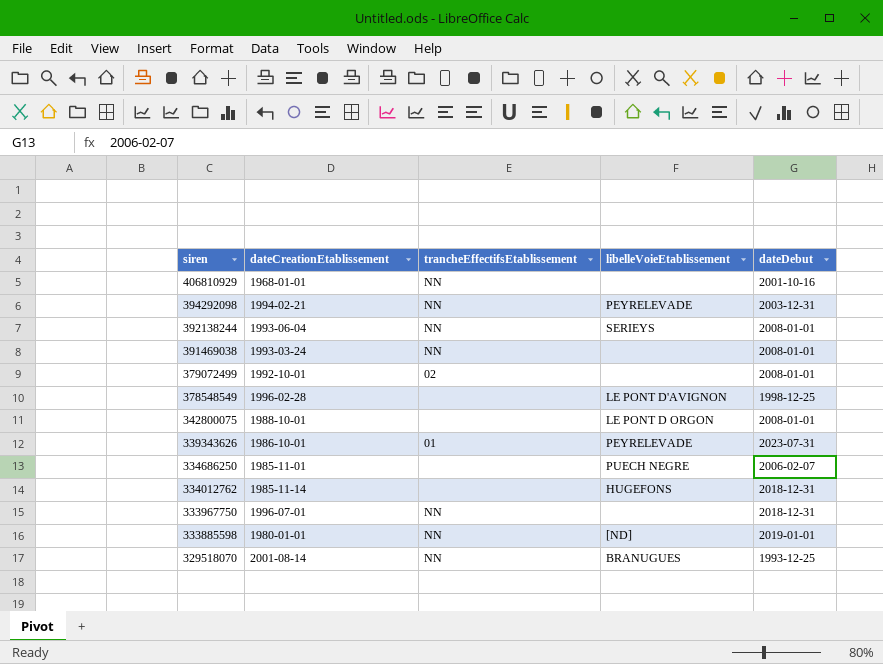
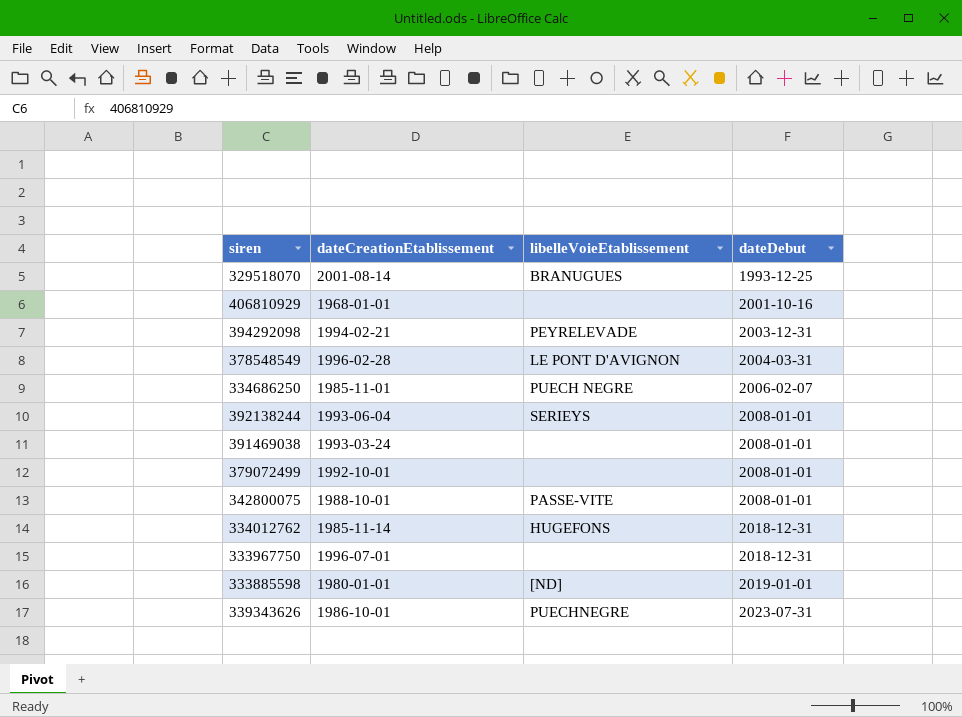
row order: siren descending -> dateDebut ascending
column trancheEffectifsEtablissement | position: 3 -> none
378548549 | dateDebut: 1998-12-25 -> 2004-03-31
342800075 | libelleVoieEtablissement: LE PONT D ORGON -> PASSE-VITE
339343626 | libelleVoieEtablissement: PEYRELEVADE -> PUECHNEGRE

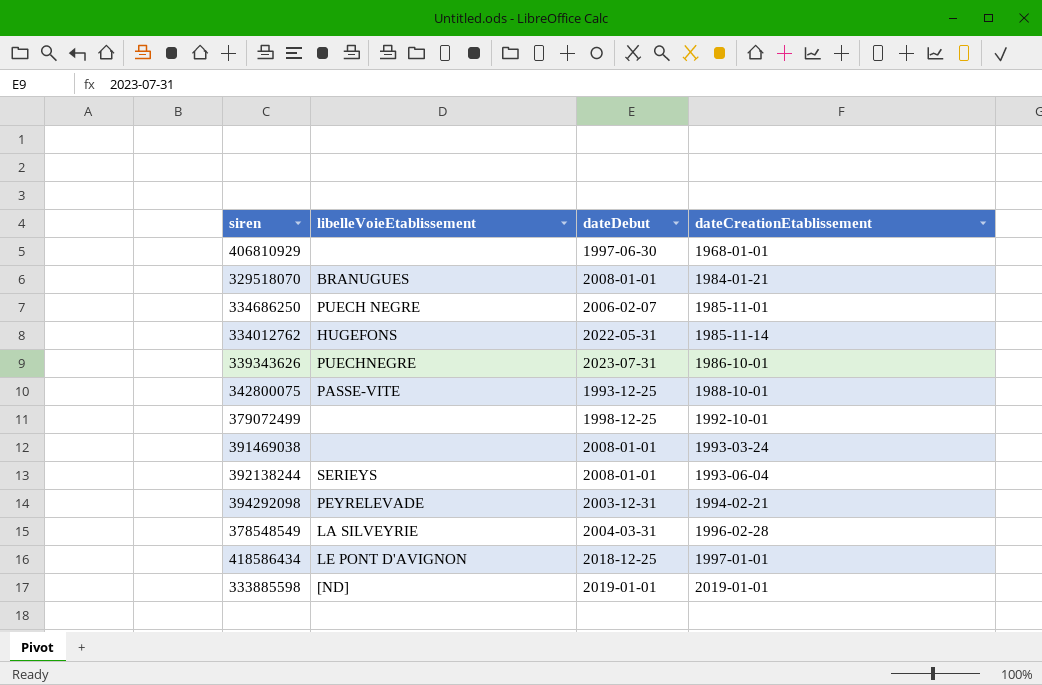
row order: dateDebut ascending -> dateCreationEtablissement ascending
column dateCreationEtablissement | position: 2 -> 4
row 333967750: 1996-07-01 | none | 2018-12-31 -> none
406810929 | dateDebut: 2001-10-16 -> 1997-06-30
329518070 | dateDebut: 1993-12-25 -> 2008-01-01
329518070 | dateCreationEtablissement: 2001-08-14 -> 1984-01-21
334012762 | dateDebut: 2018-12-31 -> 2022-05-31
342800075 | dateDebut: 2008-01-01 -> 1993-12-25
379072499 | dateDebut: 2008-01-01 -> 1998-12-25
378548549 | libelleVoieEtablissement: LE PONT D'AVIGNON -> LA SILVEYRIE
row 418586434: none -> LE PONT D'AVIGNON | 2018-12-25 | 1997-01-01
333885598 | dateCreationEtablissement: 1980-01-01 -> 2019-01-01

